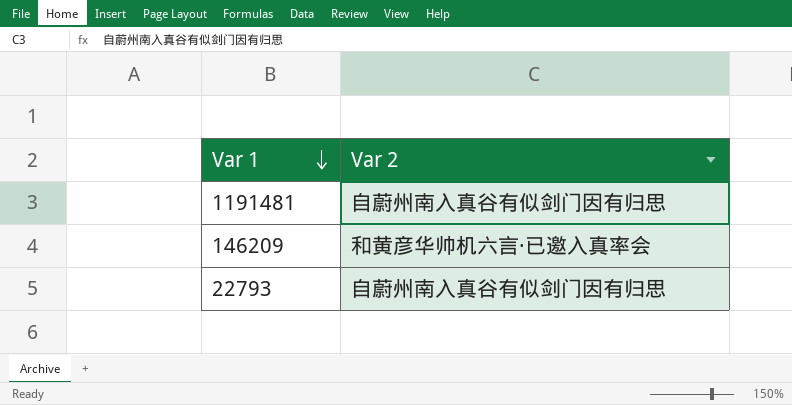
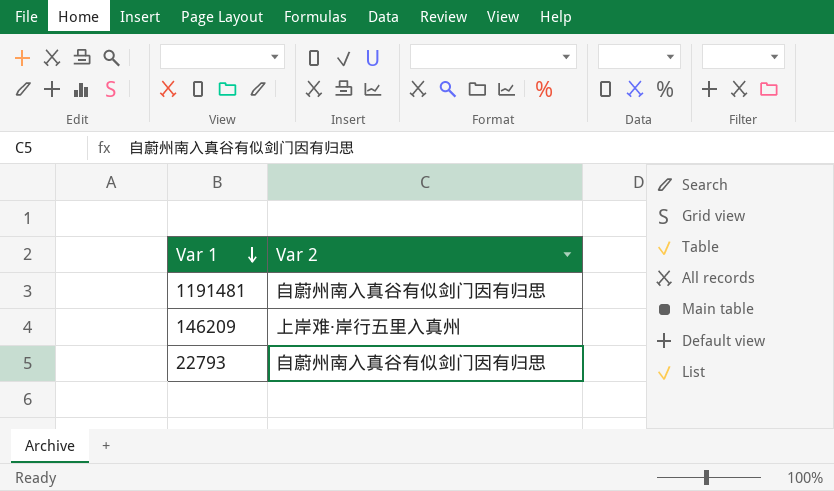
146209 | Var 2: 和黄彦华帅机六言·已邀入真率会 -> 上岸难·岸行五里入真州

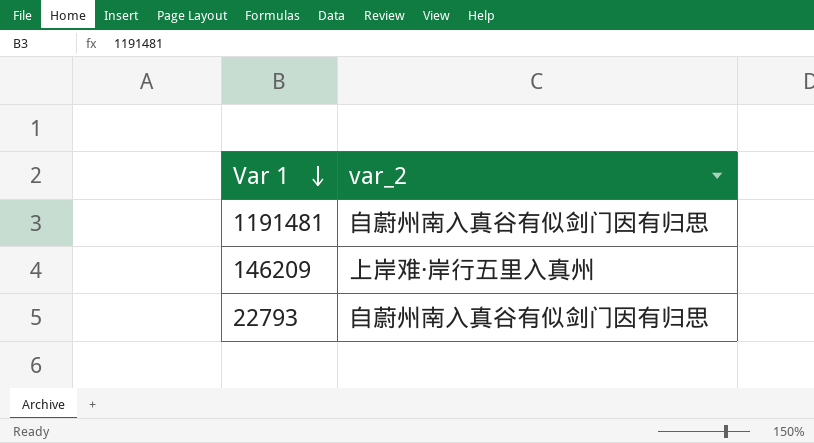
column name: Var 2 -> var_2

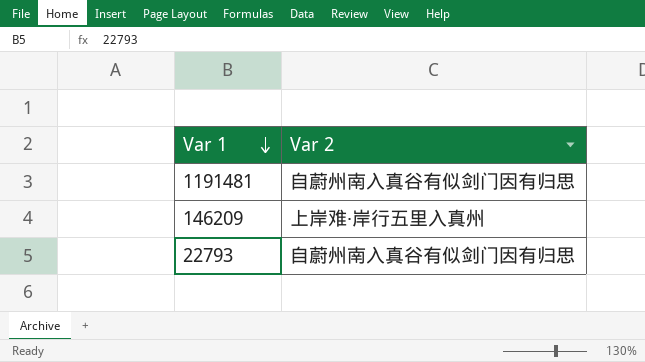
column name: var_2 -> Var 2

